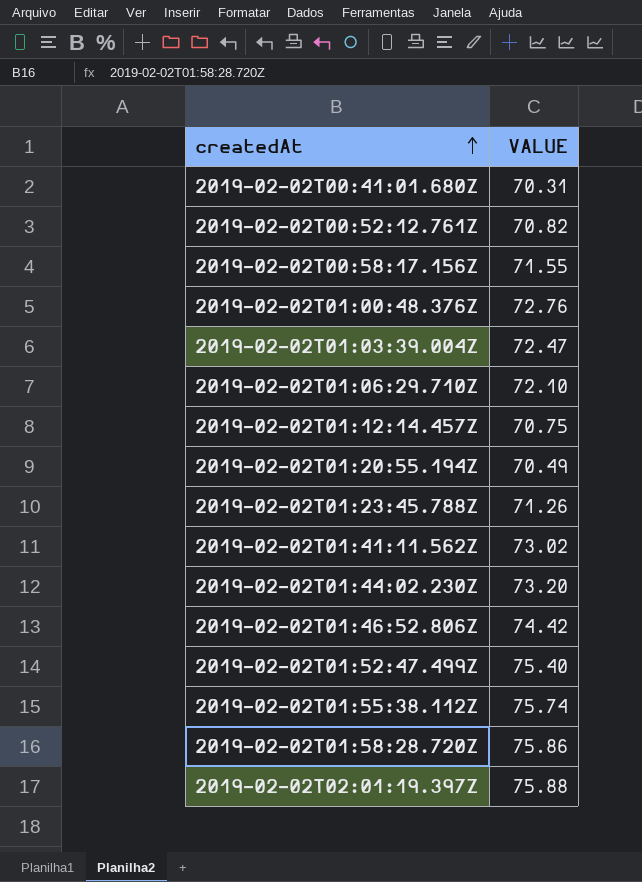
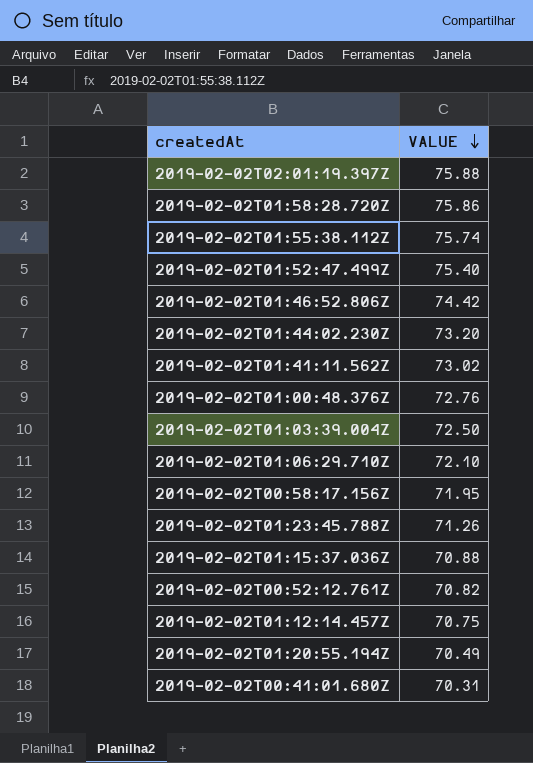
row order: createdAt ascending -> VALUE descending
2019-02-02T01:03:39.004Z | VALUE: 72.47 -> 72.50
2019-02-02T00:58:17.156Z | VALUE: 71.55 -> 71.95
row 2019-02-02T01:15:37.036Z: none -> 70.88

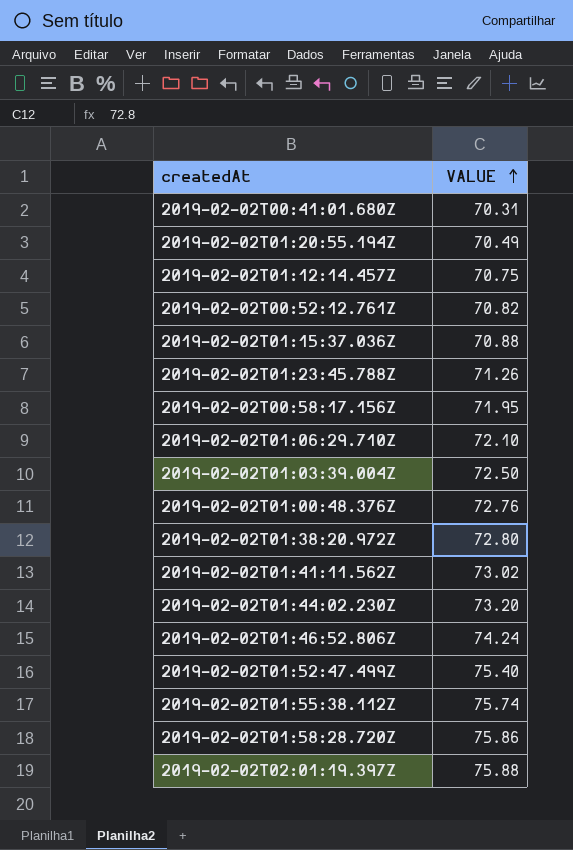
row order: VALUE descending -> VALUE ascending
row 2019-02-02T01:38:20.972Z: none -> 72.80
2019-02-02T01:46:52.806Z | VALUE: 74.42 -> 74.24

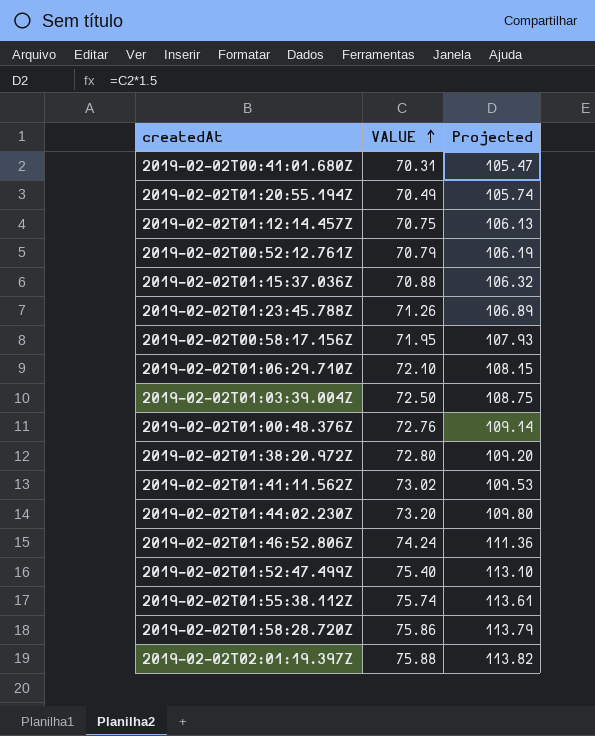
column Projected | formula: none -> [VALUE] * 1.5
2019-02-02T00:52:12.761Z | VALUE: 70.82 -> 70.79

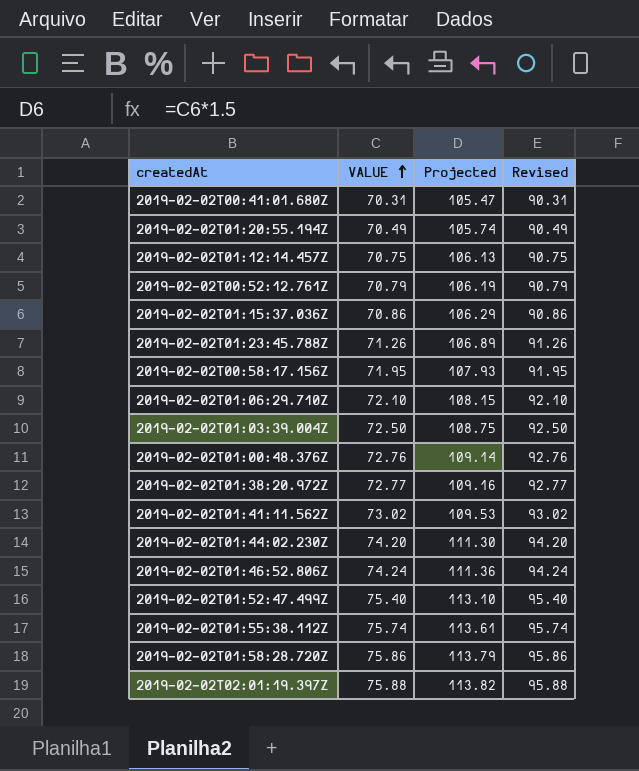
column Revised | formula: none -> [VALUE] + 20
2019-02-02T01:15:37.036Z | VALUE: 70.88 -> 70.86
2019-02-02T01:15:37.036Z | Projected: 106.32 -> 106.29
2019-02-02T01:38:20.972Z | VALUE: 72.80 -> 72.77
2019-02-02T01:38:20.972Z | Projected: 109.20 -> 109.16
2019-02-02T01:44:02.230Z | VALUE: 73.20 -> 74.20
2019-02-02T01:44:02.230Z | Projected: 109.80 -> 111.30

